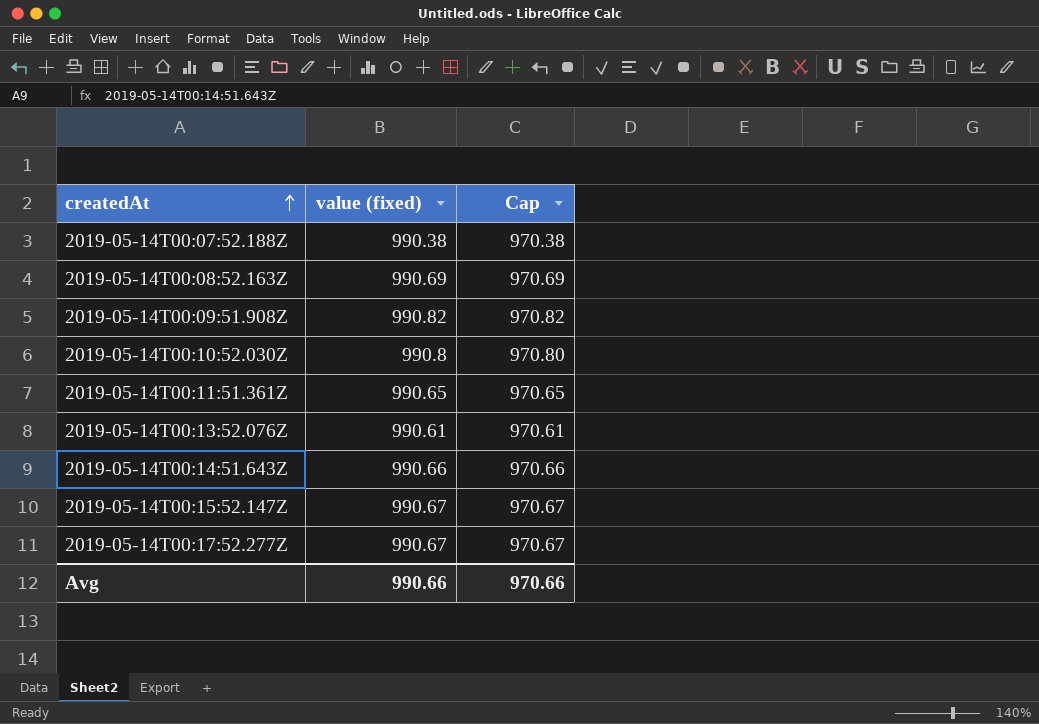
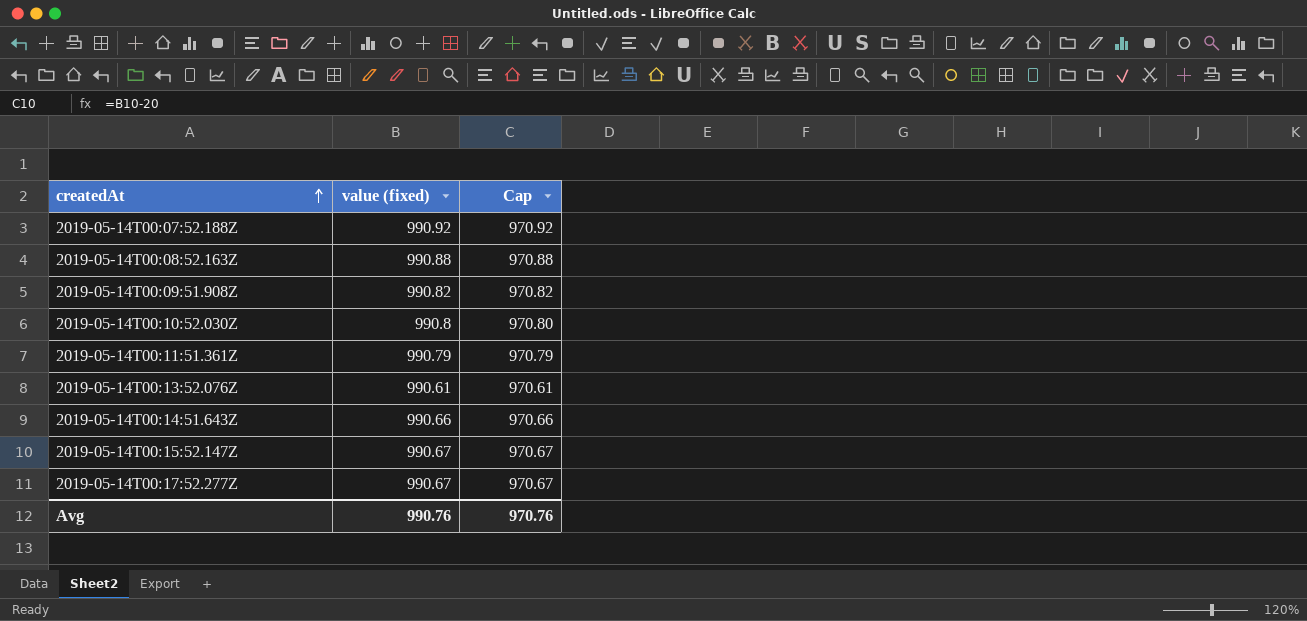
2019-05-14T00:07:52.188Z | value (fixed): 990.38 -> 990.92
2019-05-14T00:07:52.188Z | Cap: 970.38 -> 970.92
2019-05-14T00:08:52.163Z | value (fixed): 990.69 -> 990.88
2019-05-14T00:08:52.163Z | Cap: 970.69 -> 970.88
2019-05-14T00:11:51.361Z | value (fixed): 990.65 -> 990.79
2019-05-14T00:11:51.361Z | Cap: 970.65 -> 970.79
Avg | value (fixed): 990.66 -> 990.76
Avg | Cap: 970.66 -> 970.76

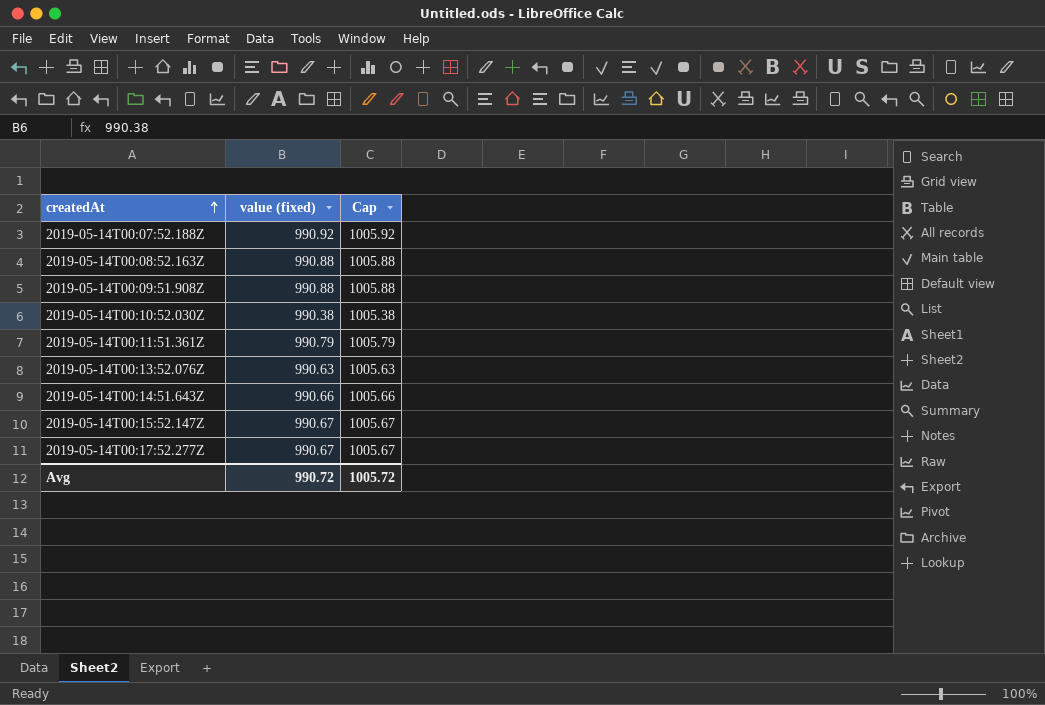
column Cap | formula: [value (fixed)] - 20 -> [value (fixed)] + 15
2019-05-14T00:09:51.908Z | value (fixed): 990.82 -> 990.88
2019-05-14T00:10:52.030Z | value (fixed): 990.8 -> 990.38
2019-05-14T00:13:52.076Z | value (fixed): 990.61 -> 990.63
Avg | value (fixed): 990.76 -> 990.72
Avg | Cap: 970.76 -> 1005.72

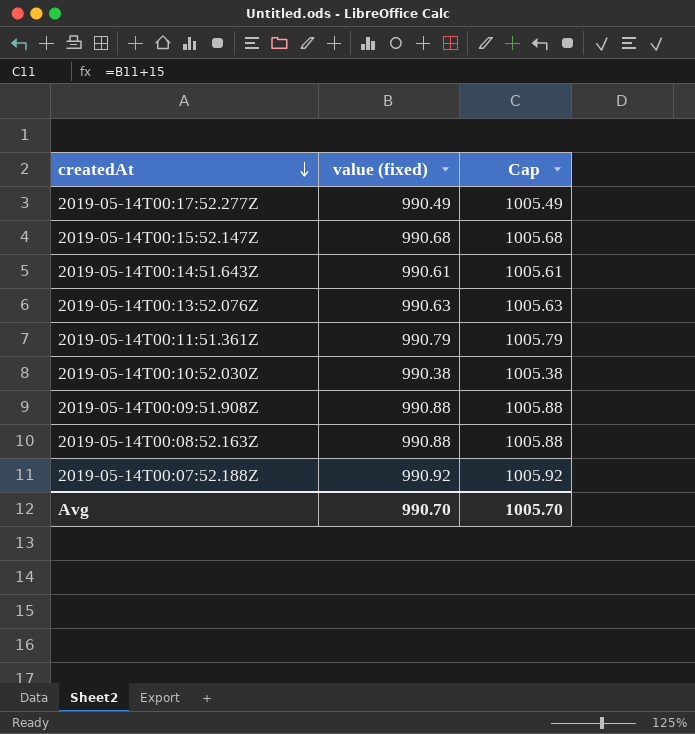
row order: createdAt ascending -> createdAt descending
2019-05-14T00:17:52.277Z | value (fixed): 990.67 -> 990.49
2019-05-14T00:17:52.277Z | Cap: 1005.67 -> 1005.49
2019-05-14T00:15:52.147Z | value (fixed): 990.67 -> 990.68
2019-05-14T00:15:52.147Z | Cap: 1005.67 -> 1005.68
2019-05-14T00:14:51.643Z | value (fixed): 990.66 -> 990.61
2019-05-14T00:14:51.643Z | Cap: 1005.66 -> 1005.61
Avg | value (fixed): 990.72 -> 990.70
Avg | Cap: 1005.72 -> 1005.70

